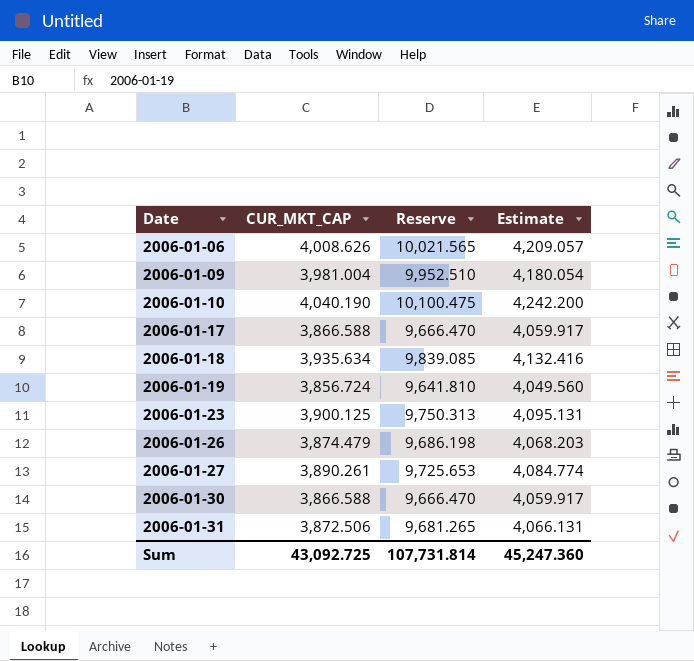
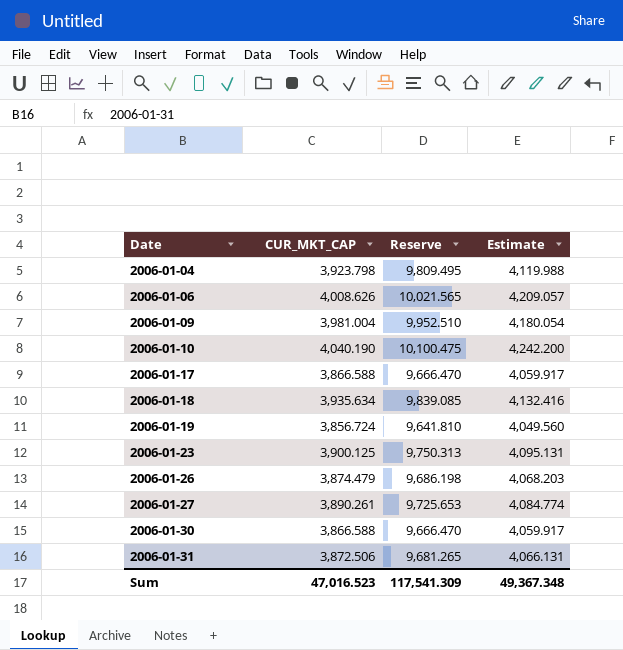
row 2006-01-04: none -> 3,923.798 | 9,809.495 | 4,119.988
Sum | CUR_MKT_CAP: 43,092.725 -> 47,016.523
Sum | Reserve: 107,731.814 -> 117,541.309
Sum | Estimate: 45,247.360 -> 49,367.348

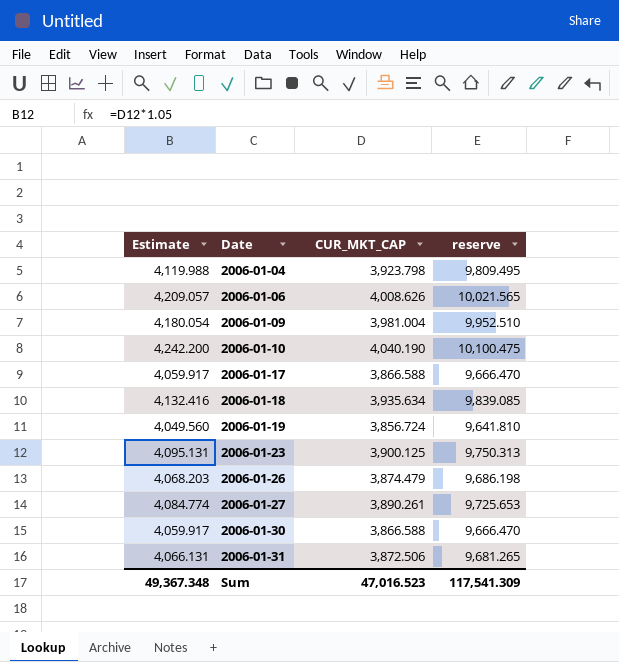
column Estimate | position: 4 -> 1
column name: Reserve -> reserve

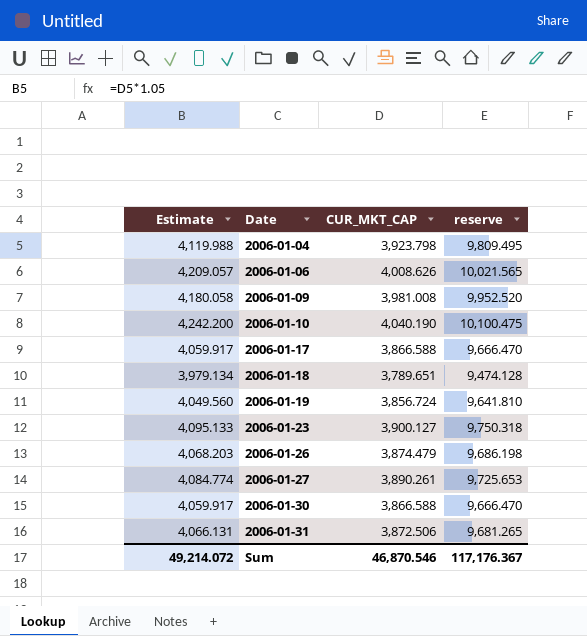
2006-01-09 | Estimate: 4,180.054 -> 4,180.058
2006-01-09 | CUR_MKT_CAP: 3,981.004 -> 3,981.008
2006-01-09 | reserve: 9,952.510 -> 9,952.520
2006-01-18 | Estimate: 4,132.416 -> 3,979.134
2006-01-18 | CUR_MKT_CAP: 3,935.634 -> 3,789.651
2006-01-18 | reserve: 9,839.085 -> 9,474.128
2006-01-23 | Estimate: 4,095.131 -> 4,095.133
2006-01-23 | CUR_MKT_CAP: 3,900.125 -> 3,900.127
2006-01-23 | reserve: 9,750.313 -> 9,750.318
Sum | Estimate: 49,367.348 -> 49,214.072
Sum | CUR_MKT_CAP: 47,016.523 -> 46,870.546
Sum | reserve: 117,541.309 -> 117,176.367

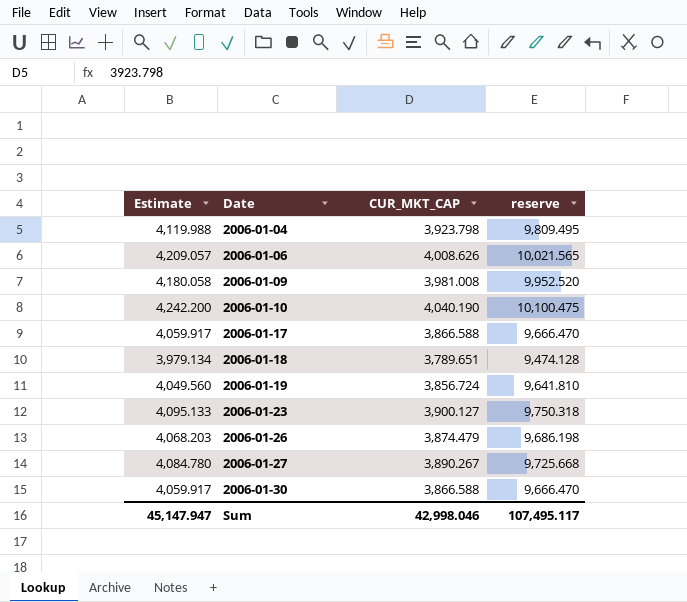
row 2006-01-31: 4,066.131 | 3,872.506 | 9,681.265 -> none
2006-01-27 | Estimate: 4,084.774 -> 4,084.780
2006-01-27 | CUR_MKT_CAP: 3,890.261 -> 3,890.267
2006-01-27 | reserve: 9,725.653 -> 9,725.668
Sum | Estimate: 49,214.072 -> 45,147.947
Sum | CUR_MKT_CAP: 46,870.546 -> 42,998.046
Sum | reserve: 117,176.367 -> 107,495.117

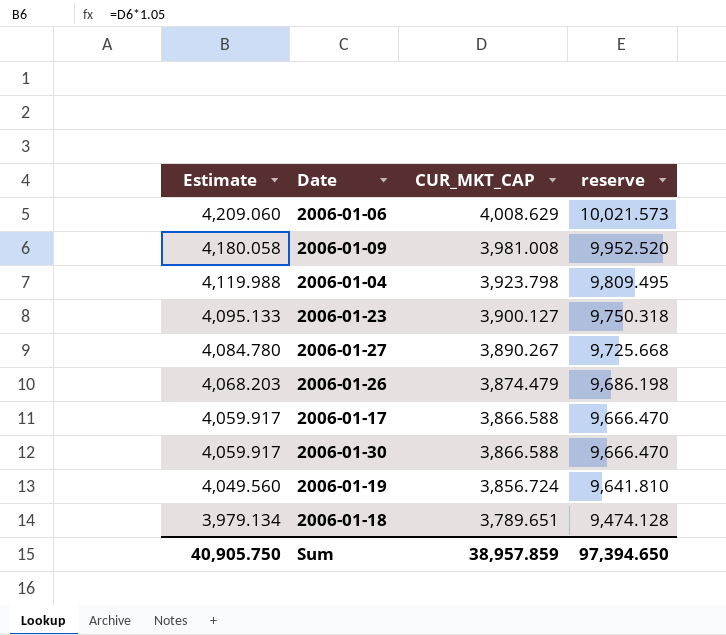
row order: Date ascending -> Estimate descending
row 2006-01-10: 4,242.200 | 4,040.190 | 10,100.475 -> none
2006-01-06 | Estimate: 4,209.057 -> 4,209.060
2006-01-06 | CUR_MKT_CAP: 4,008.626 -> 4,008.629
2006-01-06 | reserve: 10,021.565 -> 10,021.573
Sum | Estimate: 45,147.947 -> 40,905.750
Sum | CUR_MKT_CAP: 42,998.046 -> 38,957.859
Sum | reserve: 107,495.117 -> 97,394.650

